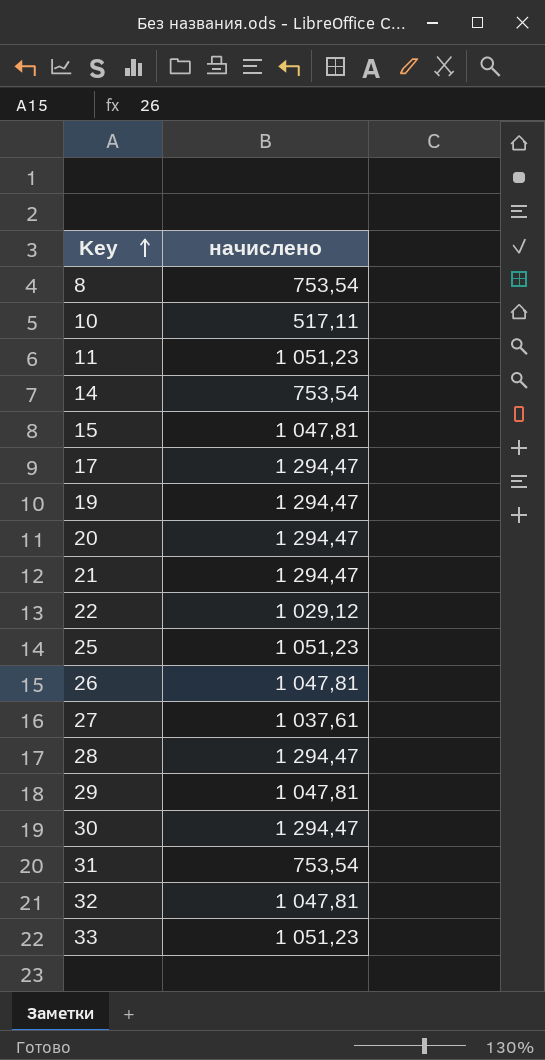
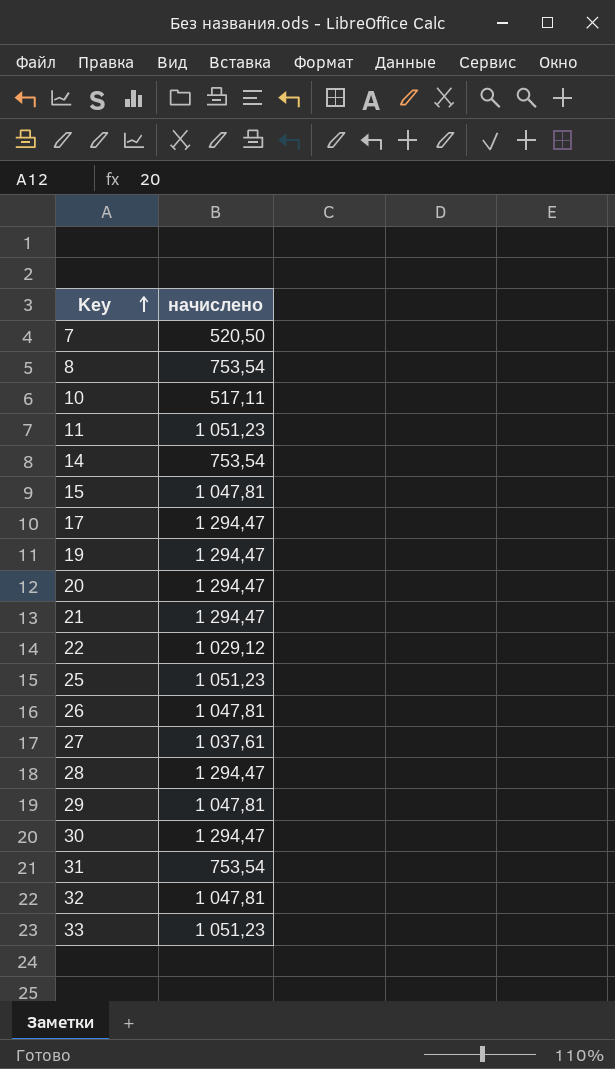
row 7: none -> 520,50

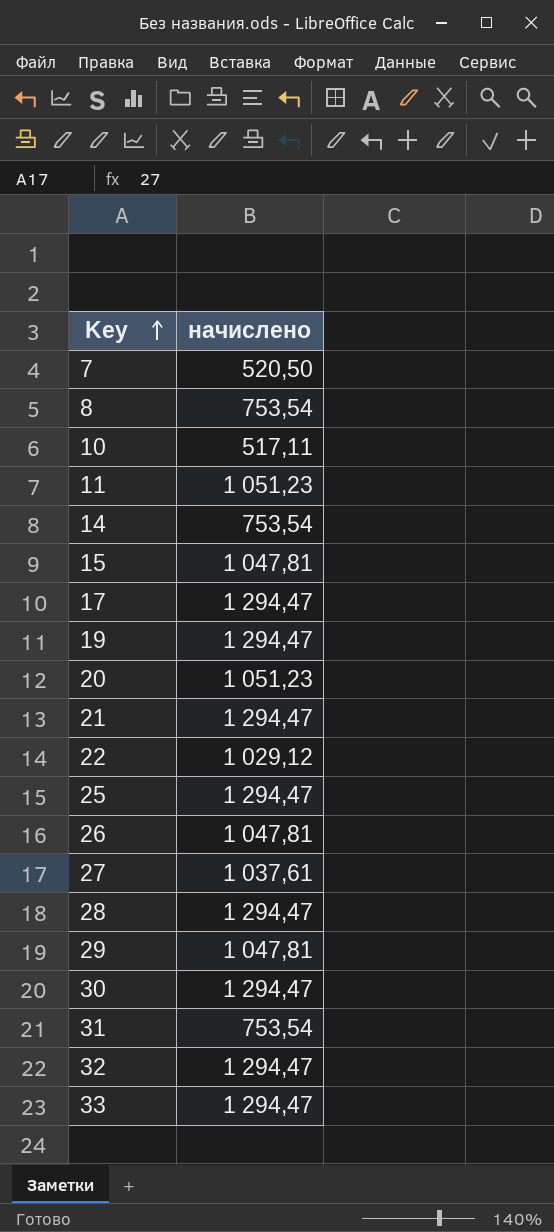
20 | начислено: 1 294,47 -> 1 051,23
25 | начислено: 1 051,23 -> 1 294,47
32 | начислено: 1 047,81 -> 1 294,47
33 | начислено: 1 051,23 -> 1 294,47

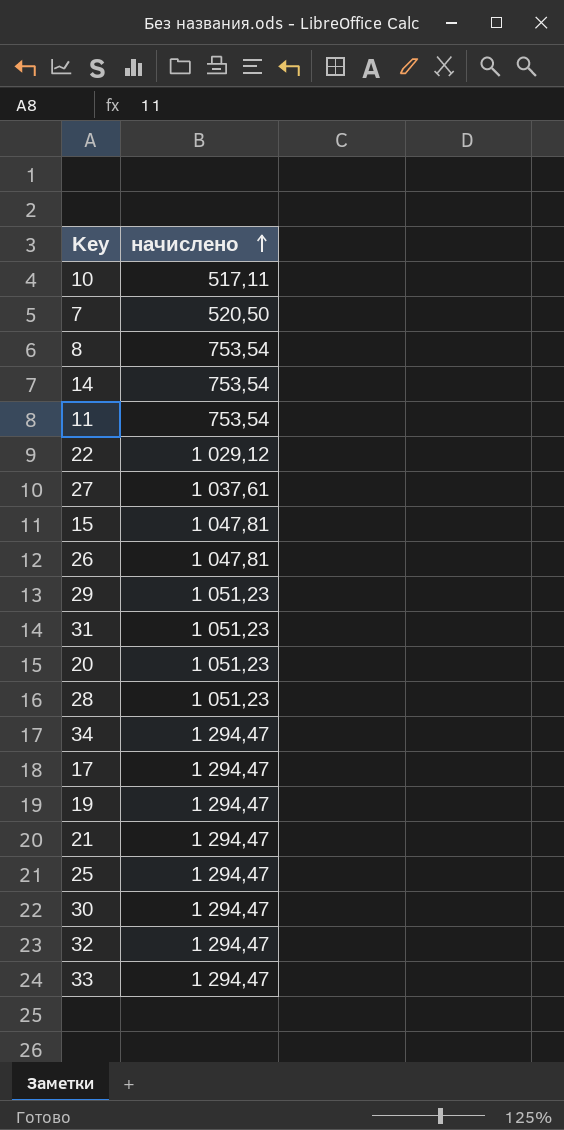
row order: Key ascending -> начислено ascending
11 | начислено: 1 051,23 -> 753,54
29 | начислено: 1 047,81 -> 1 051,23
31 | начислено: 753,54 -> 1 051,23
28 | начислено: 1 294,47 -> 1 051,23
row 34: none -> 1 294,47

